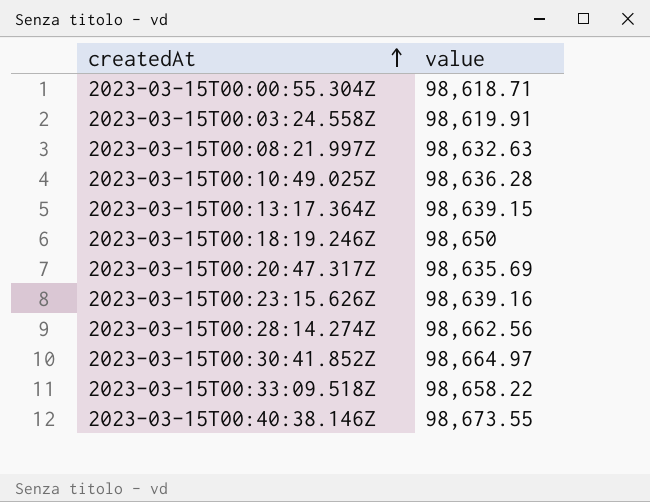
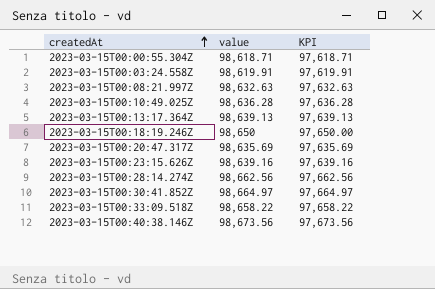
column KPI | formula: none -> [value] - 1000
2023-03-15T00:13:17.364Z | value: 98,639.15 -> 98,639.13
2023-03-15T00:40:38.146Z | value: 98,673.55 -> 98,673.56

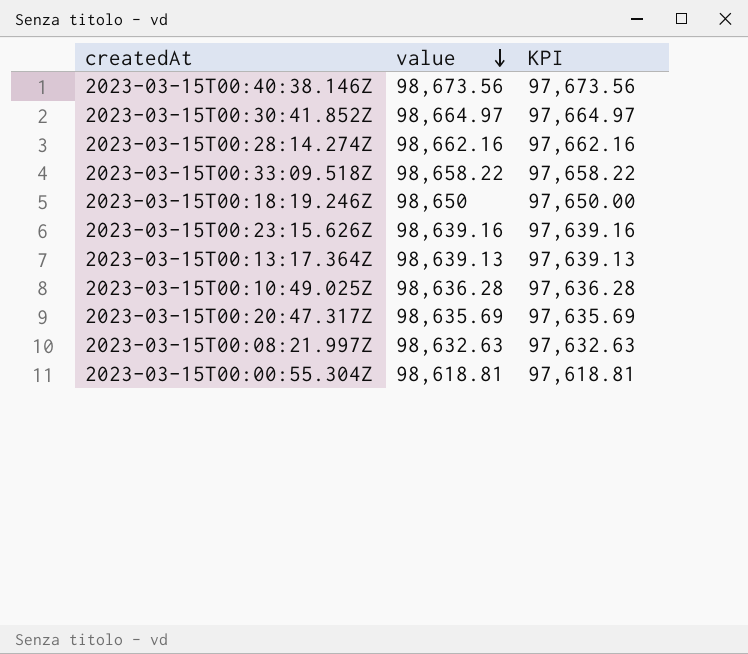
row order: createdAt ascending -> value descending
row 2023-03-15T00:03:24.558Z: 98,619.91 | 97,619.91 -> none
2023-03-15T00:28:14.274Z | value: 98,662.56 -> 98,662.16
2023-03-15T00:28:14.274Z | KPI: 97,662.56 -> 97,662.16
2023-03-15T00:00:55.304Z | value: 98,618.71 -> 98,618.81
2023-03-15T00:00:55.304Z | KPI: 97,618.71 -> 97,618.81

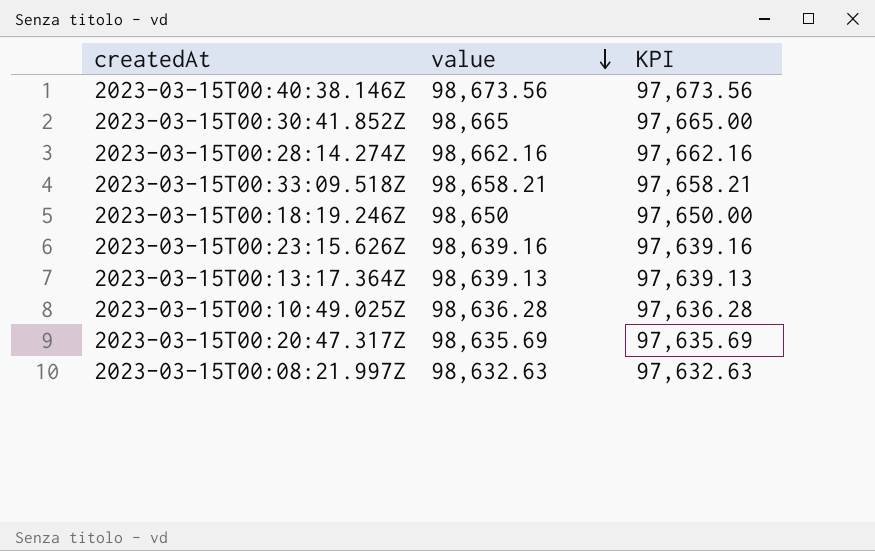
row 2023-03-15T00:00:55.304Z: 98,618.81 | 97,618.81 -> none
2023-03-15T00:30:41.852Z | value: 98,664.97 -> 98,665
2023-03-15T00:30:41.852Z | KPI: 97,664.97 -> 97,665.00
2023-03-15T00:33:09.518Z | value: 98,658.22 -> 98,658.21
2023-03-15T00:33:09.518Z | KPI: 97,658.22 -> 97,658.21

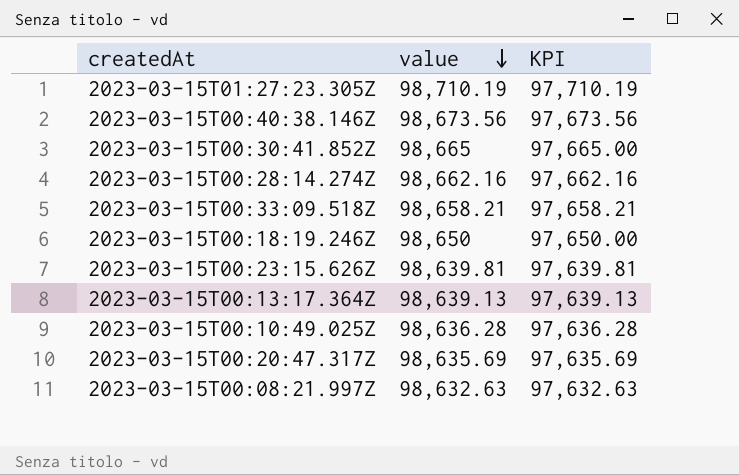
row 2023-03-15T01:27:23.305Z: none -> 98,710.19 | 97,710.19
2023-03-15T00:23:15.626Z | value: 98,639.16 -> 98,639.81
2023-03-15T00:23:15.626Z | KPI: 97,639.16 -> 97,639.81

